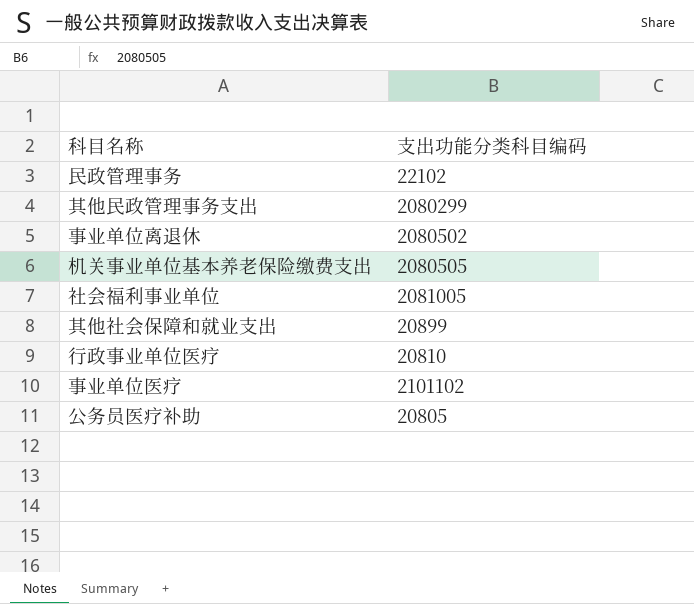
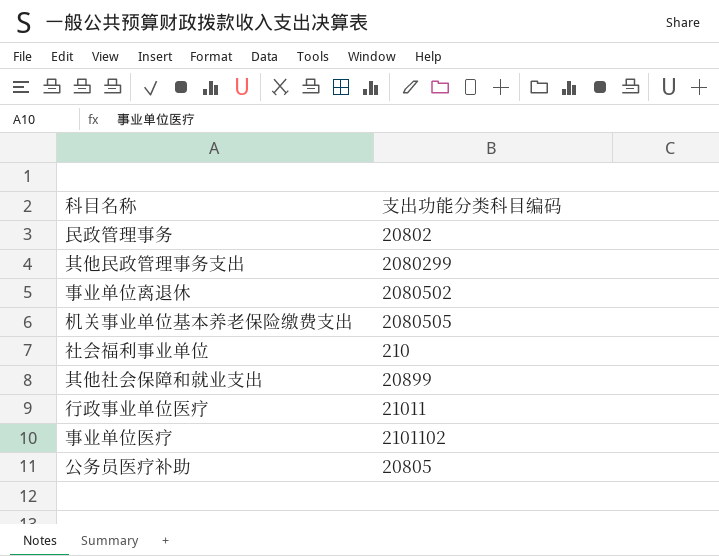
民政管理事务 | 支出功能分类科目编码: 22102 -> 20802
社会福利事业单位 | 支出功能分类科目编码: 2081005 -> 210
行政事业单位医疗 | 支出功能分类科目编码: 20810 -> 21011

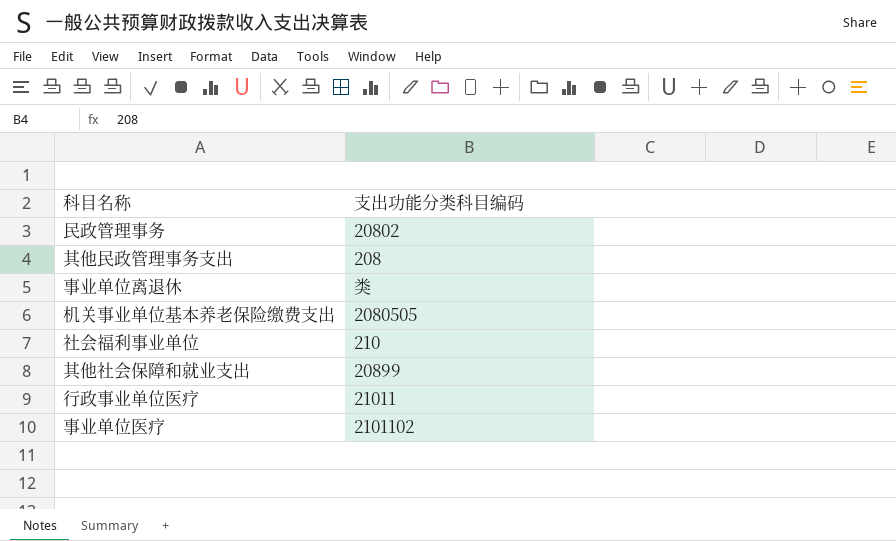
row 公务员医疗补助: 20805 -> none
其他民政管理事务支出 | 支出功能分类科目编码: 2080299 -> 208
事业单位离退休 | 支出功能分类科目编码: 2080502 -> 类

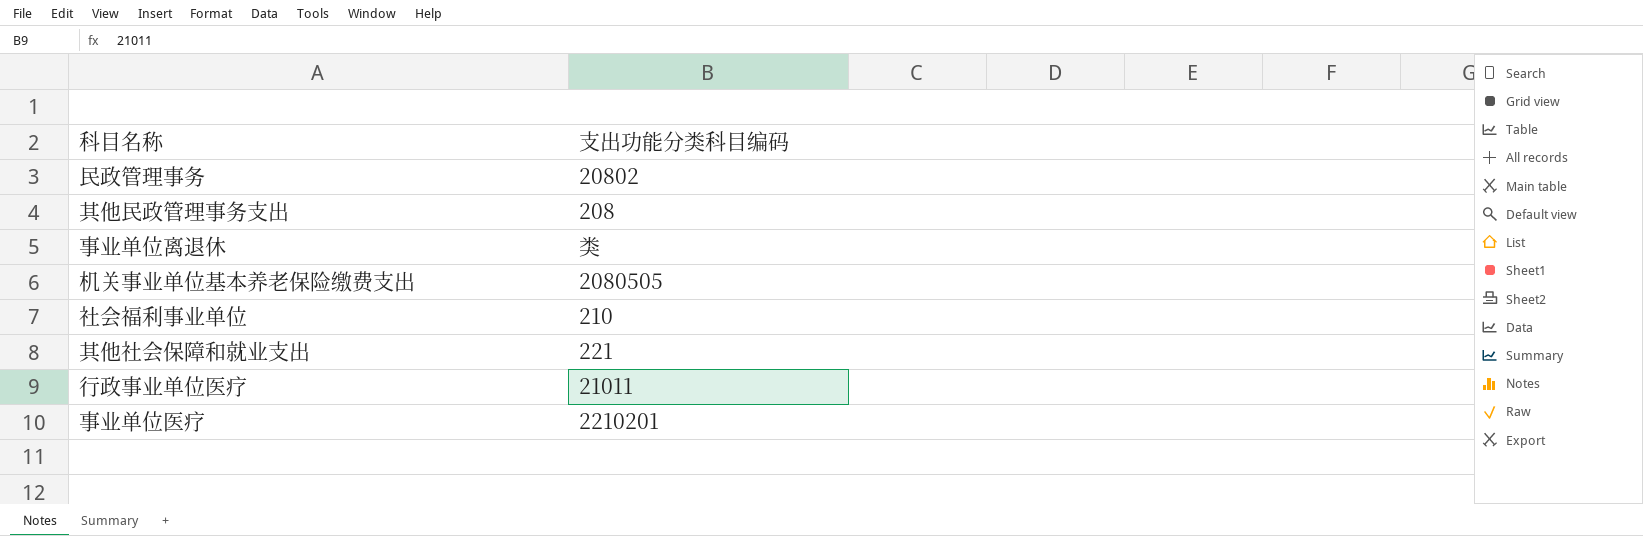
其他社会保障和就业支出 | 支出功能分类科目编码: 20899 -> 221
事业单位医疗 | 支出功能分类科目编码: 2101102 -> 2210201

